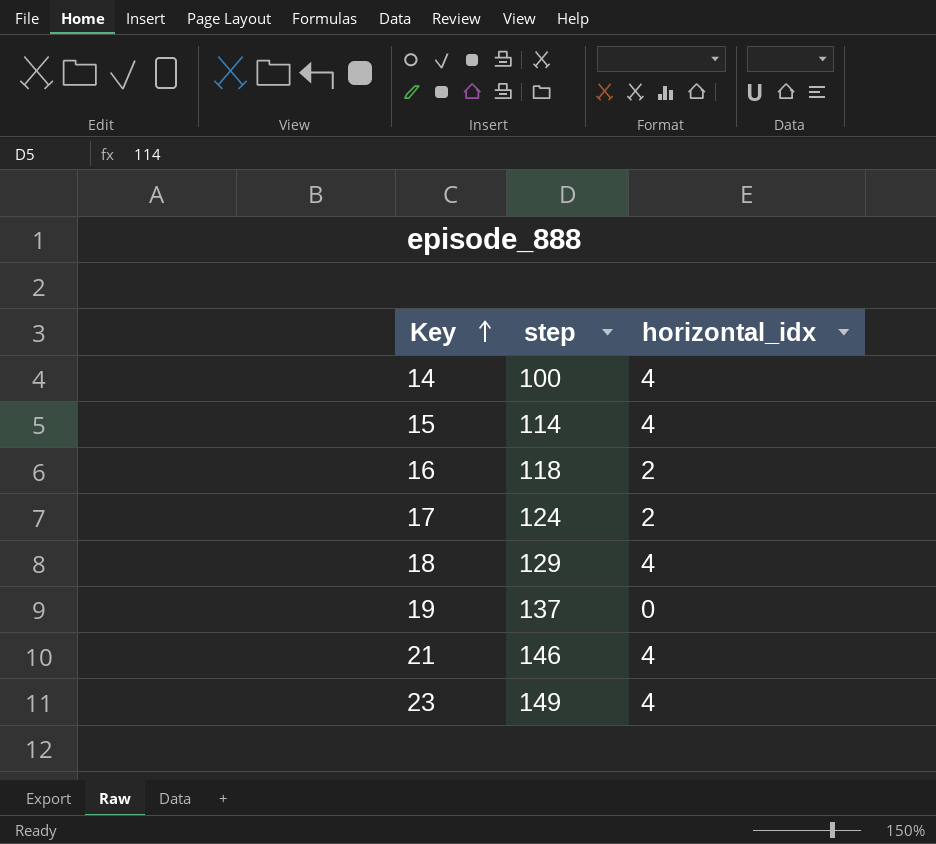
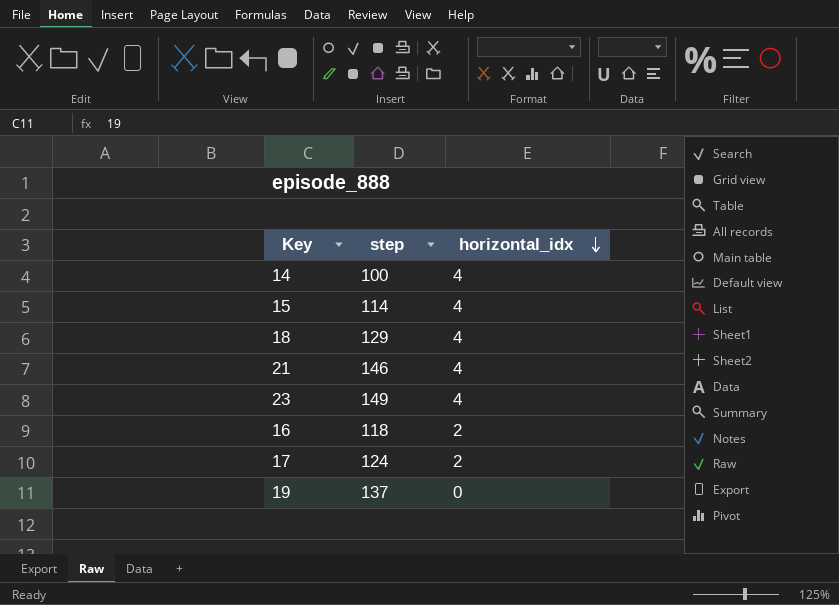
row order: Key ascending -> horizontal_idx descending

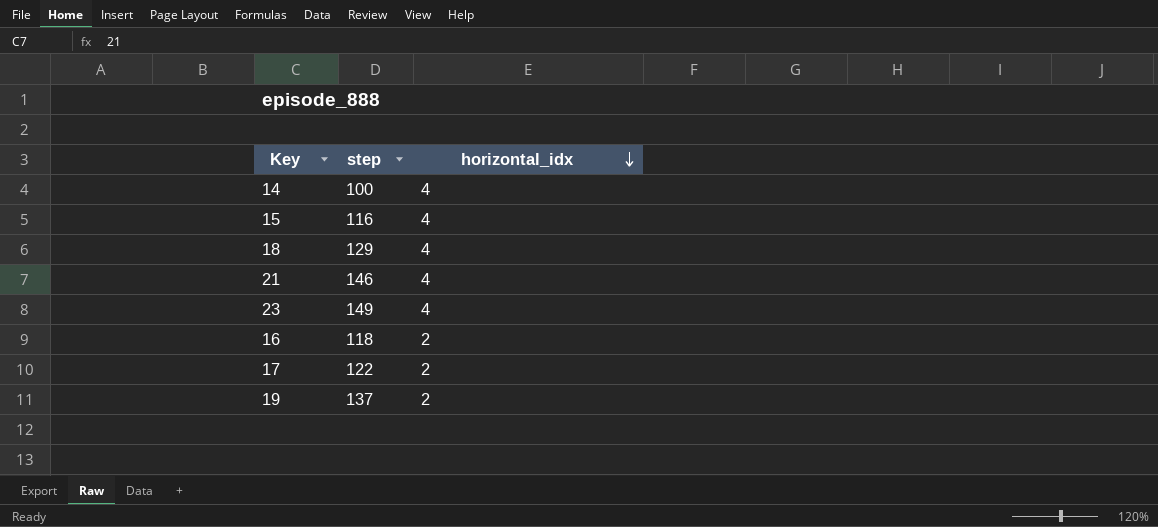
15 | step: 114 -> 116
17 | step: 124 -> 122
19 | horizontal_idx: 0 -> 2

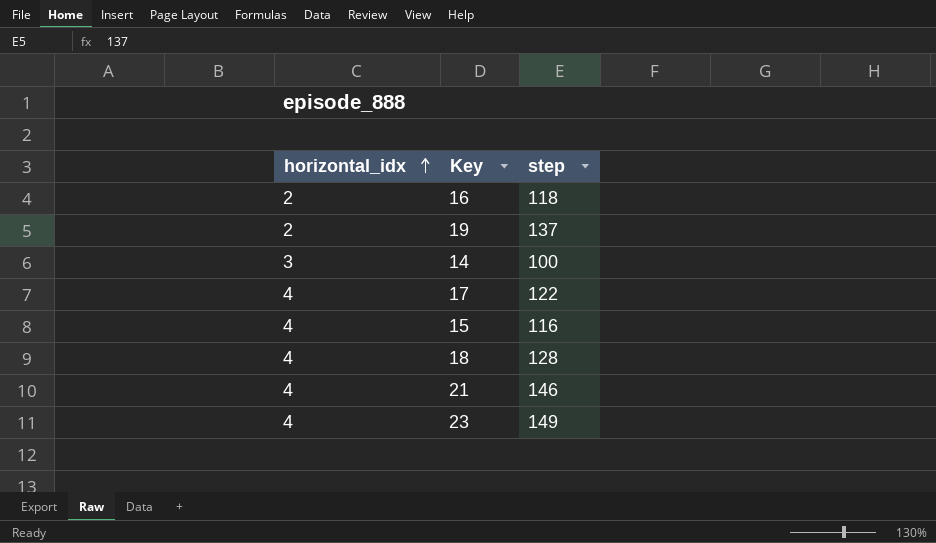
row order: horizontal_idx descending -> horizontal_idx ascending
column horizontal_idx | position: 3 -> 1
14 | horizontal_idx: 4 -> 3
17 | horizontal_idx: 2 -> 4
18 | step: 129 -> 128

